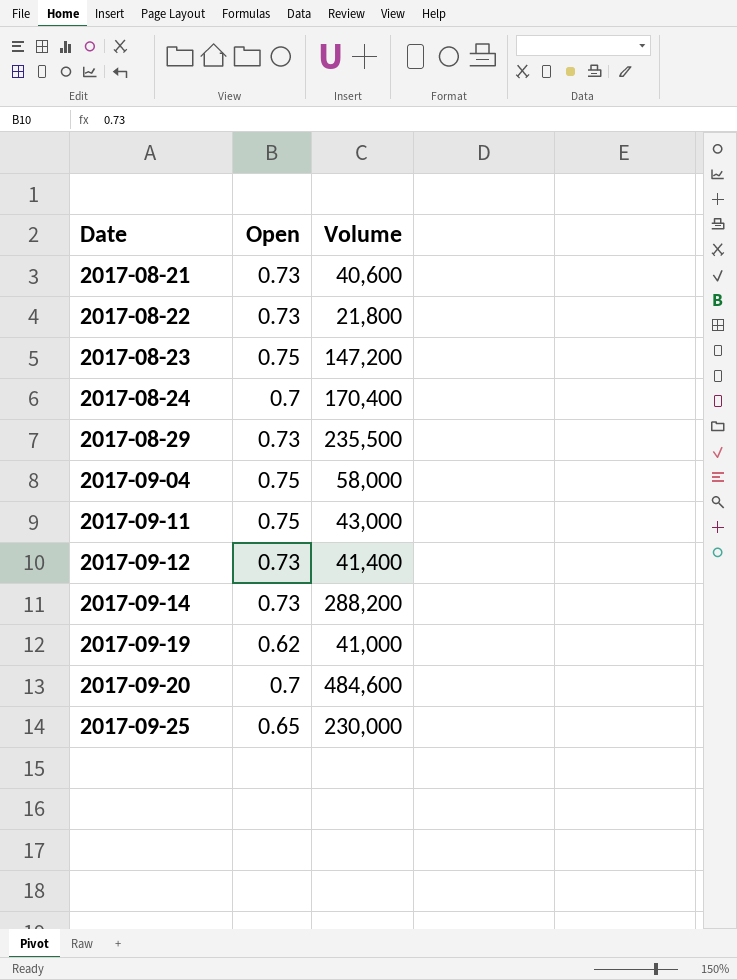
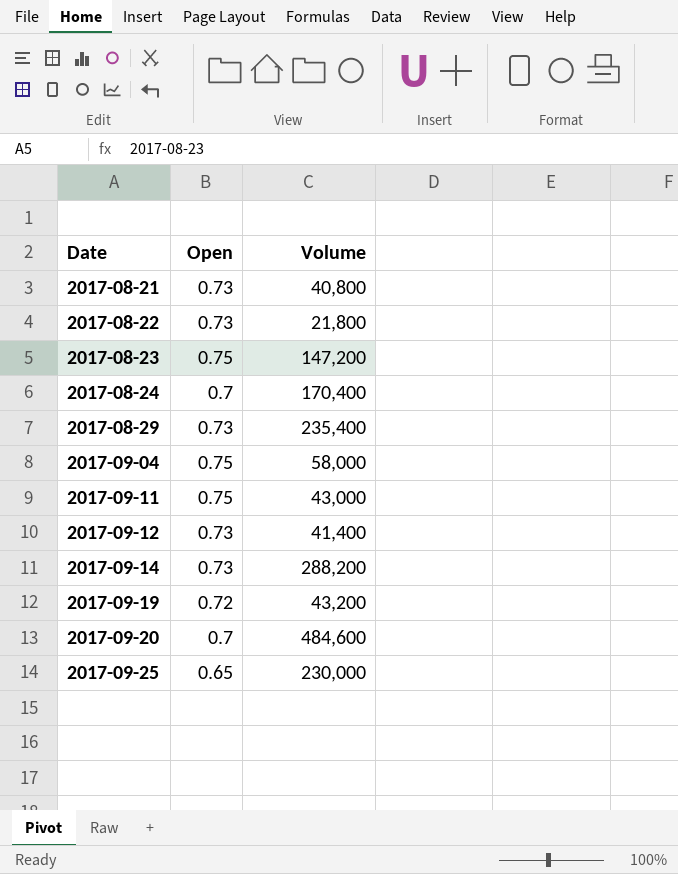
2017-08-21 | Volume: 40,600 -> 40,800
2017-08-29 | Volume: 235,500 -> 235,400
2017-09-19 | Open: 0.62 -> 0.72
2017-09-19 | Volume: 41,000 -> 43,200

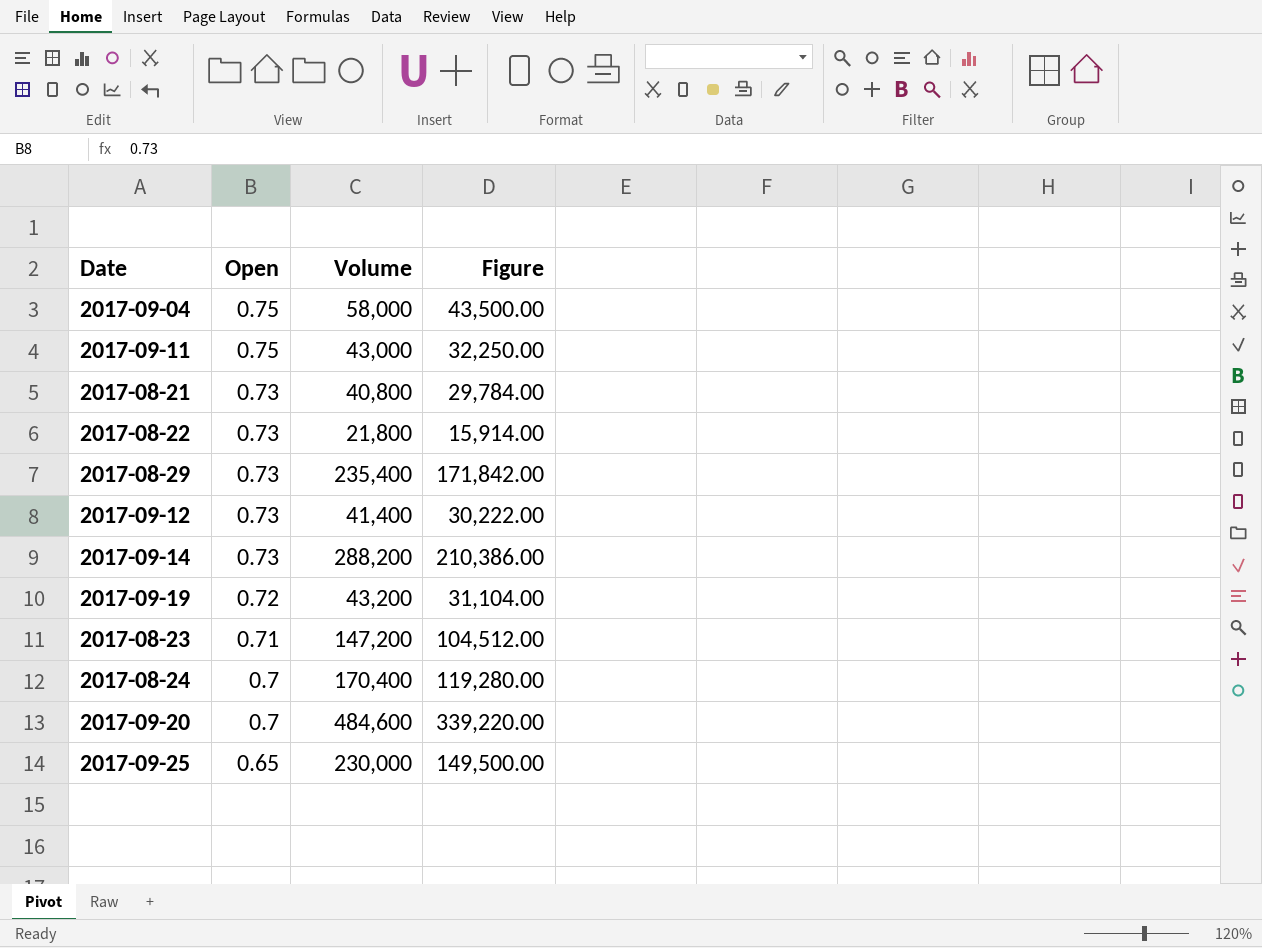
row order: Date ascending -> Open descending
column Figure | formula: none -> [Open] * [Volume]
2017-08-23 | Open: 0.75 -> 0.71

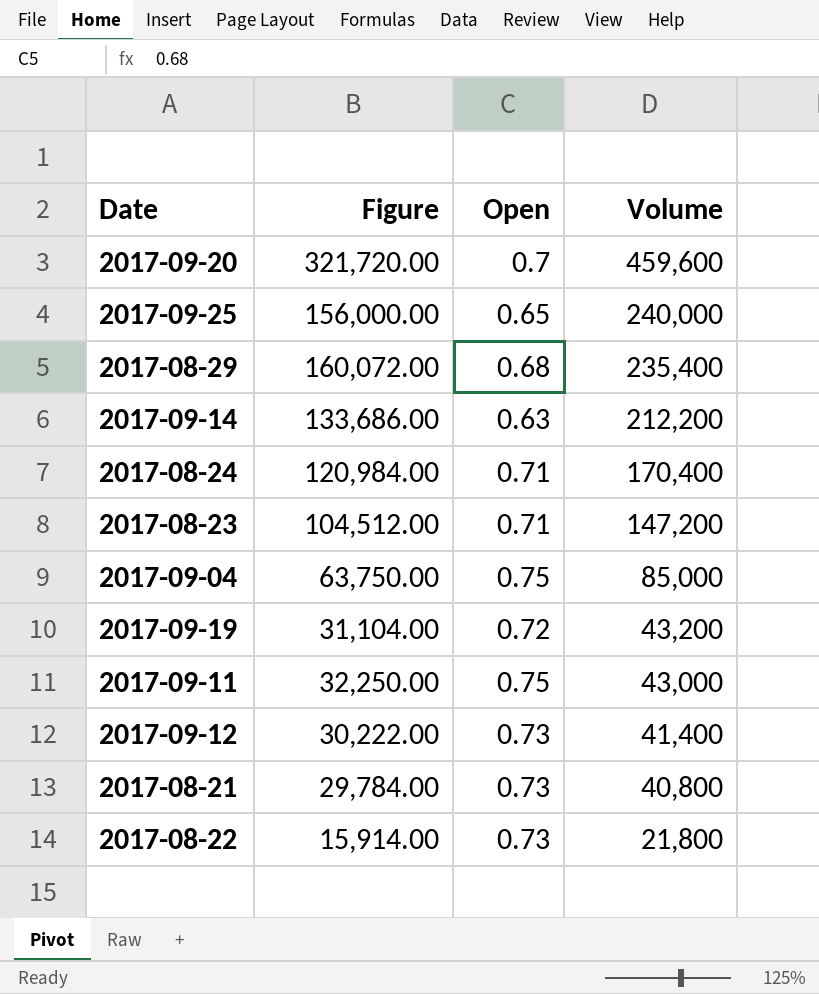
row order: Open descending -> Volume descending
column Figure | position: 4 -> 2
2017-09-20 | Figure: 339,220.00 -> 321,720.00
2017-09-20 | Volume: 484,600 -> 459,600
2017-09-25 | Figure: 149,500.00 -> 156,000.00
2017-09-25 | Volume: 230,000 -> 240,000
2017-08-29 | Figure: 171,842.00 -> 160,072.00
2017-08-29 | Open: 0.73 -> 0.68
2017-09-14 | Figure: 210,386.00 -> 133,686.00
2017-09-14 | Open: 0.73 -> 0.63
2017-09-14 | Volume: 288,200 -> 212,200
2017-08-24 | Figure: 119,280.00 -> 120,984.00
2017-08-24 | Open: 0.7 -> 0.71
2017-09-04 | Figure: 43,500.00 -> 63,750.00
2017-09-04 | Volume: 58,000 -> 85,000

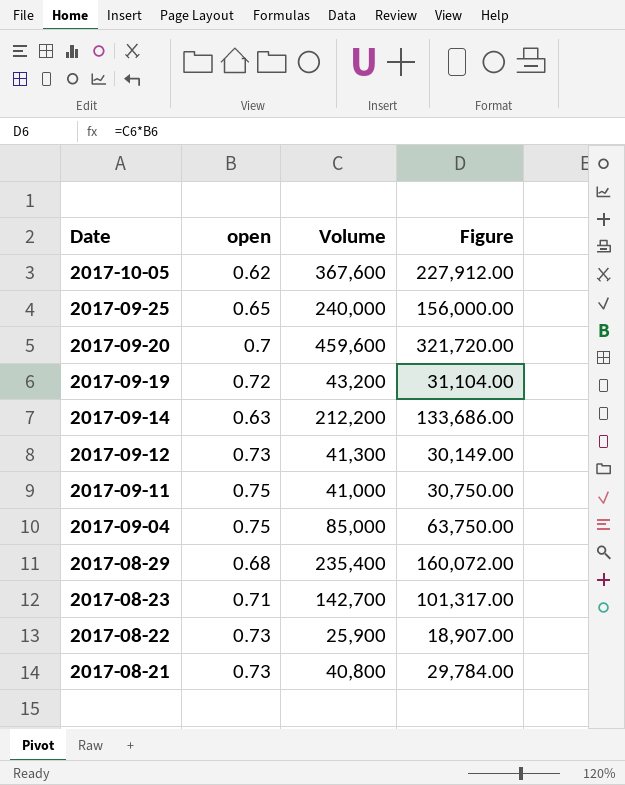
row order: Volume descending -> Date descending
column name: Open -> open
column Figure | position: 2 -> 4
row 2017-08-24: 120,984.00 | 0.71 | 170,400 -> none
row 2017-10-05: none -> 0.62 | 367,600 | 227,912.00
2017-09-12 | Volume: 41,400 -> 41,300
2017-09-12 | Figure: 30,222.00 -> 30,149.00
2017-09-11 | Volume: 43,000 -> 41,000
2017-09-11 | Figure: 32,250.00 -> 30,750.00
2017-08-23 | Volume: 147,200 -> 142,700
2017-08-23 | Figure: 104,512.00 -> 101,317.00
2017-08-22 | Volume: 21,800 -> 25,900
2017-08-22 | Figure: 15,914.00 -> 18,907.00

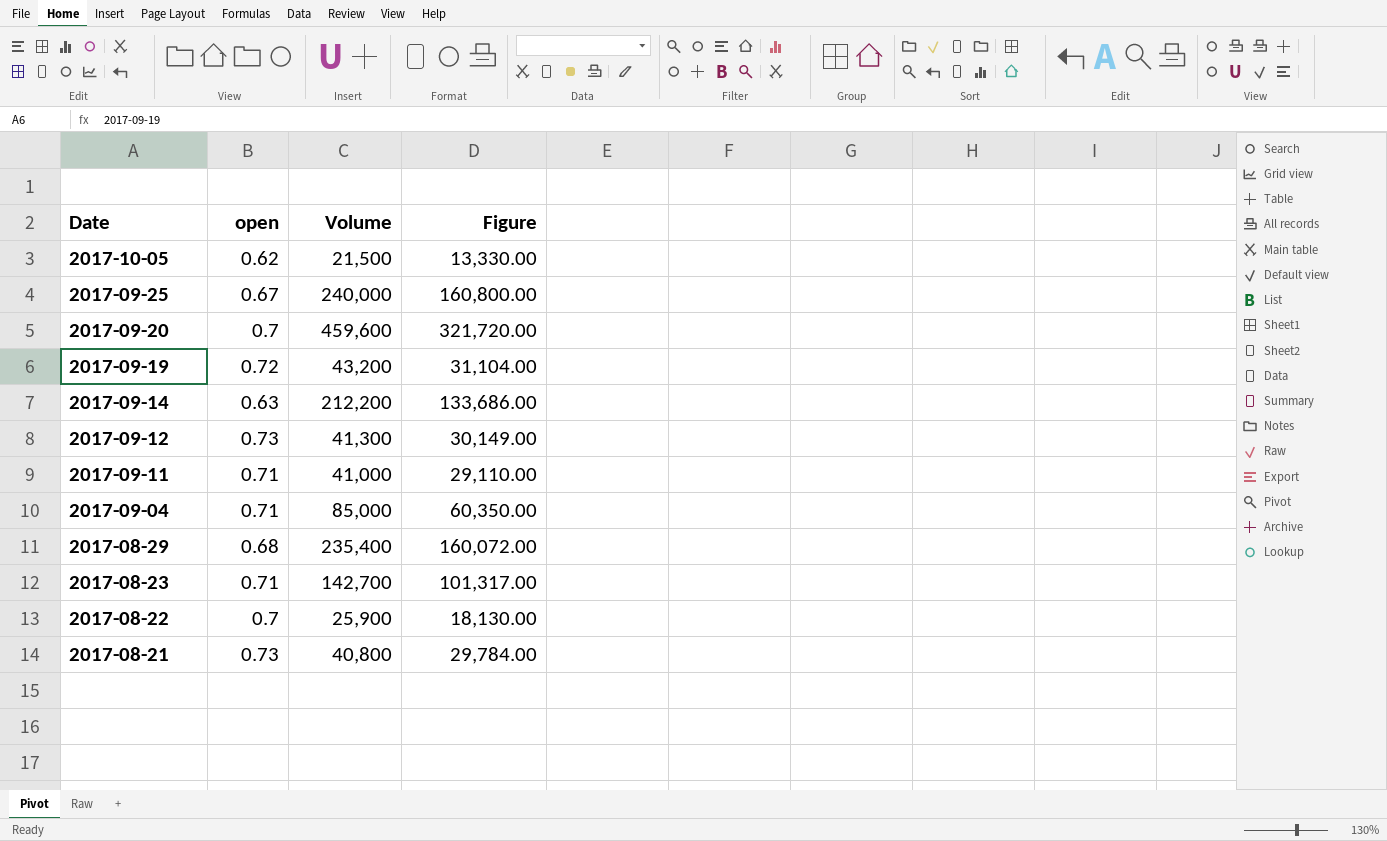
2017-10-05 | Volume: 367,600 -> 21,500
2017-10-05 | Figure: 227,912.00 -> 13,330.00
2017-09-25 | open: 0.65 -> 0.67
2017-09-25 | Figure: 156,000.00 -> 160,800.00
2017-09-11 | open: 0.75 -> 0.71
2017-09-11 | Figure: 30,750.00 -> 29,110.00
2017-09-04 | open: 0.75 -> 0.71
2017-09-04 | Figure: 63,750.00 -> 60,350.00
2017-08-22 | open: 0.73 -> 0.7
2017-08-22 | Figure: 18,907.00 -> 18,130.00

